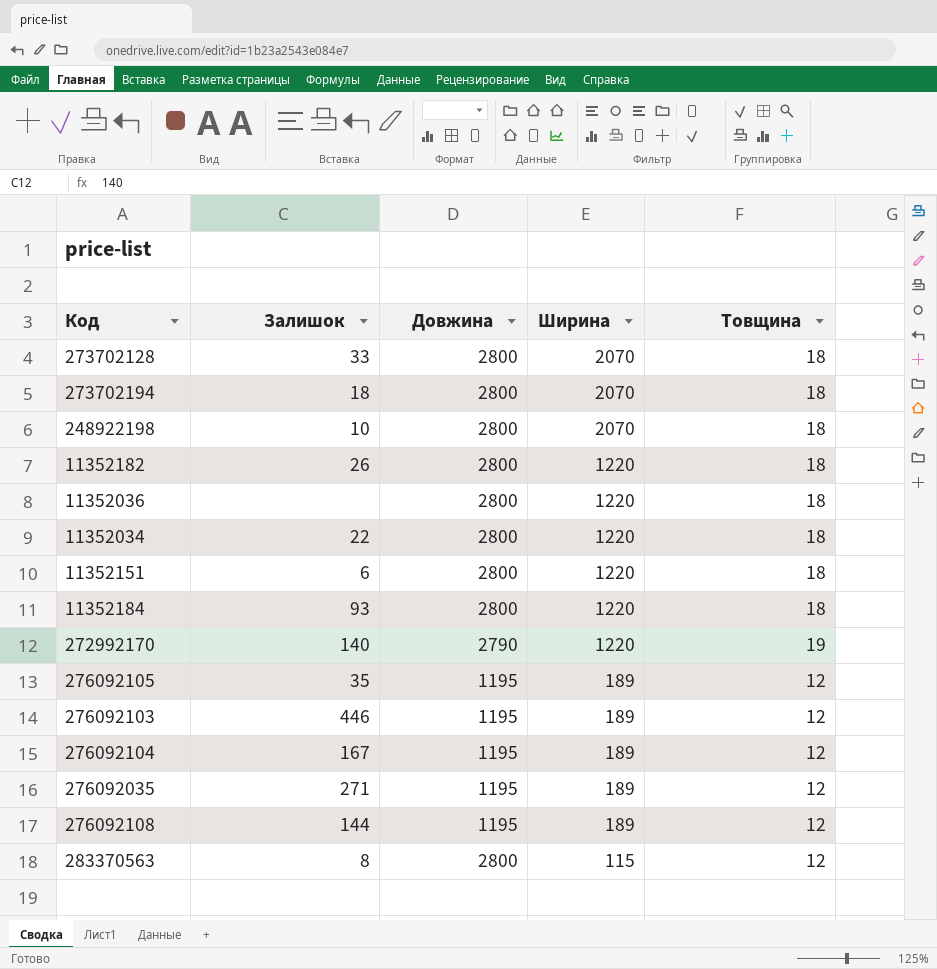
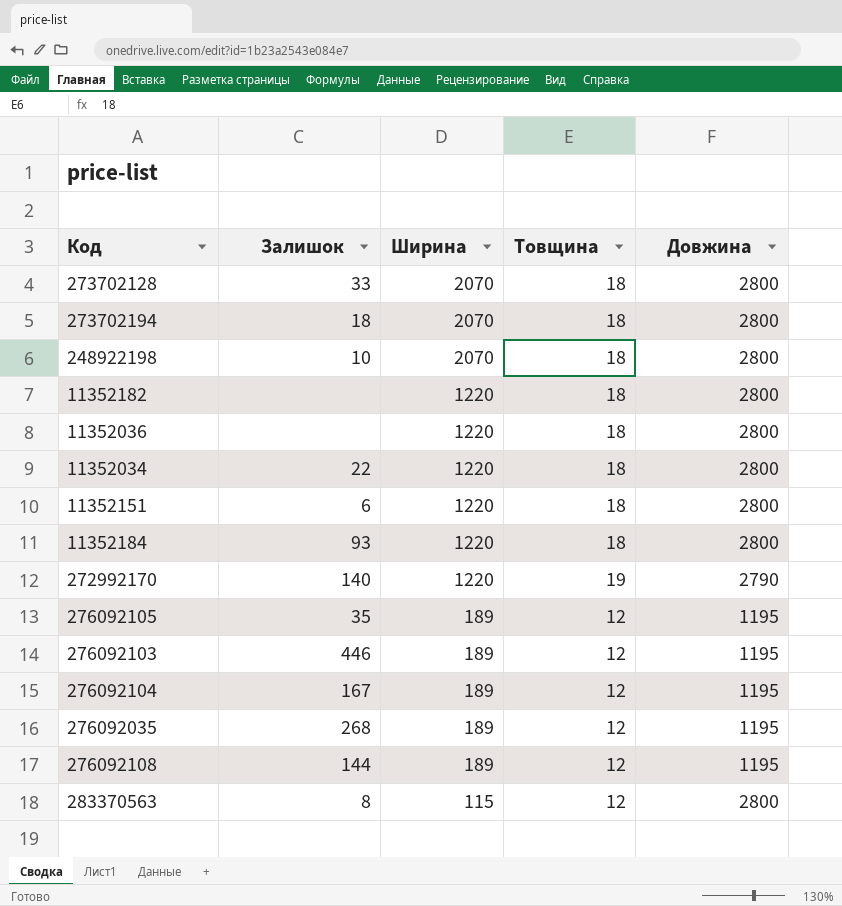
column Довжина | position: 3 -> 5
11352182 | Залишок: 26 -> none
276092035 | Залишок: 271 -> 268

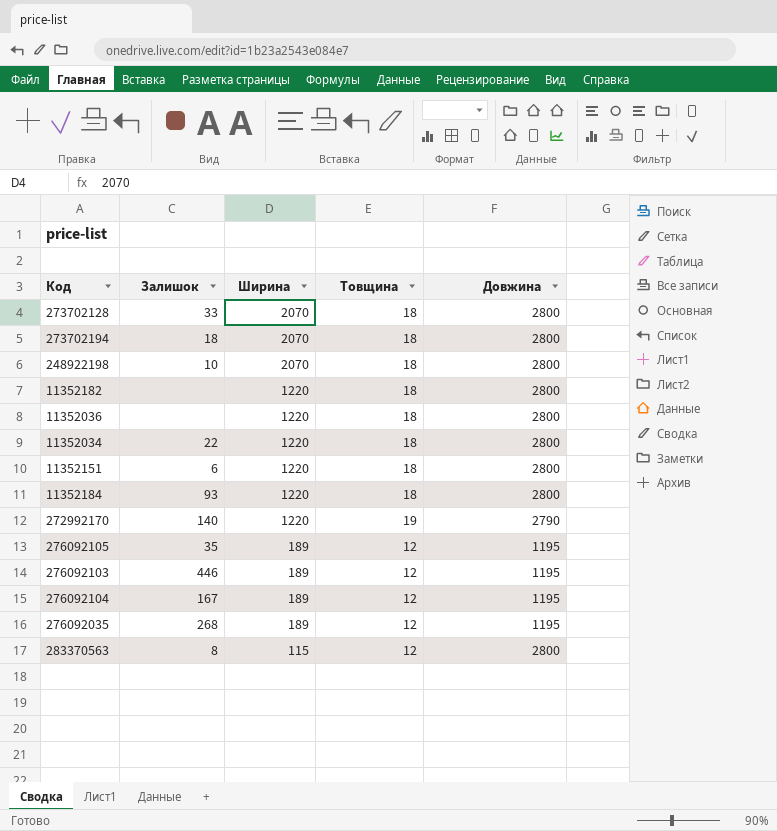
row 276092108: 144 | 189 | 12 | 1195 -> none

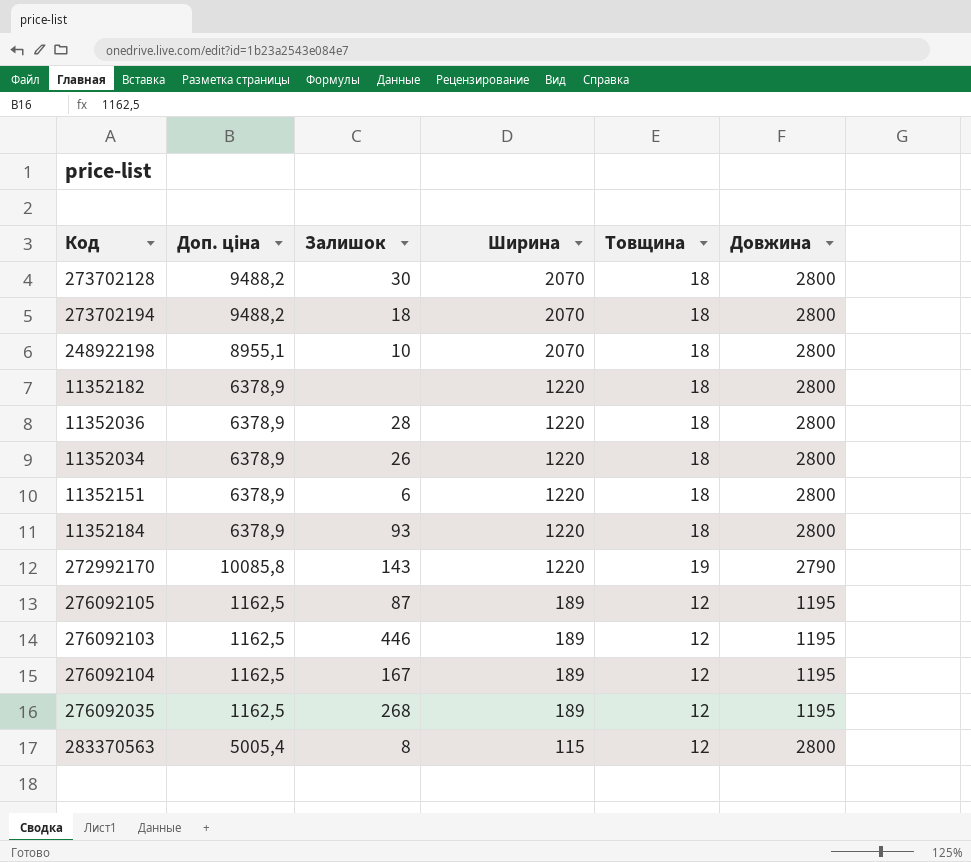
column Доп. ціна | position: none -> 2
273702128 | Залишок: 33 -> 30
11352036 | Залишок: none -> 28
11352034 | Залишок: 22 -> 26
272992170 | Залишок: 140 -> 143
276092105 | Залишок: 35 -> 87

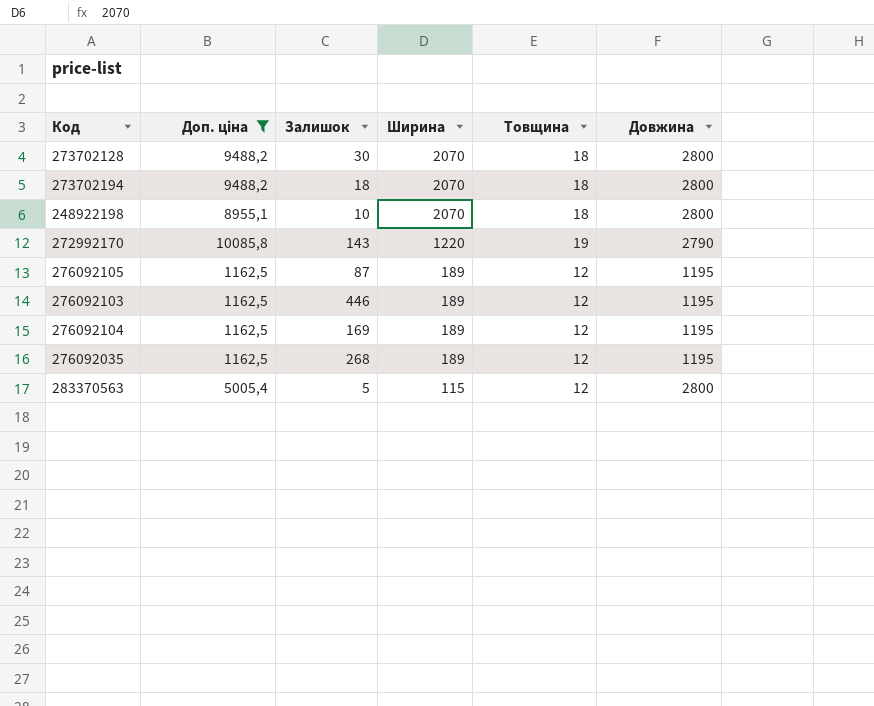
filter: none -> Доп. ціна != 6378,9
276092104 | Залишок: 167 -> 169
283370563 | Залишок: 8 -> 5

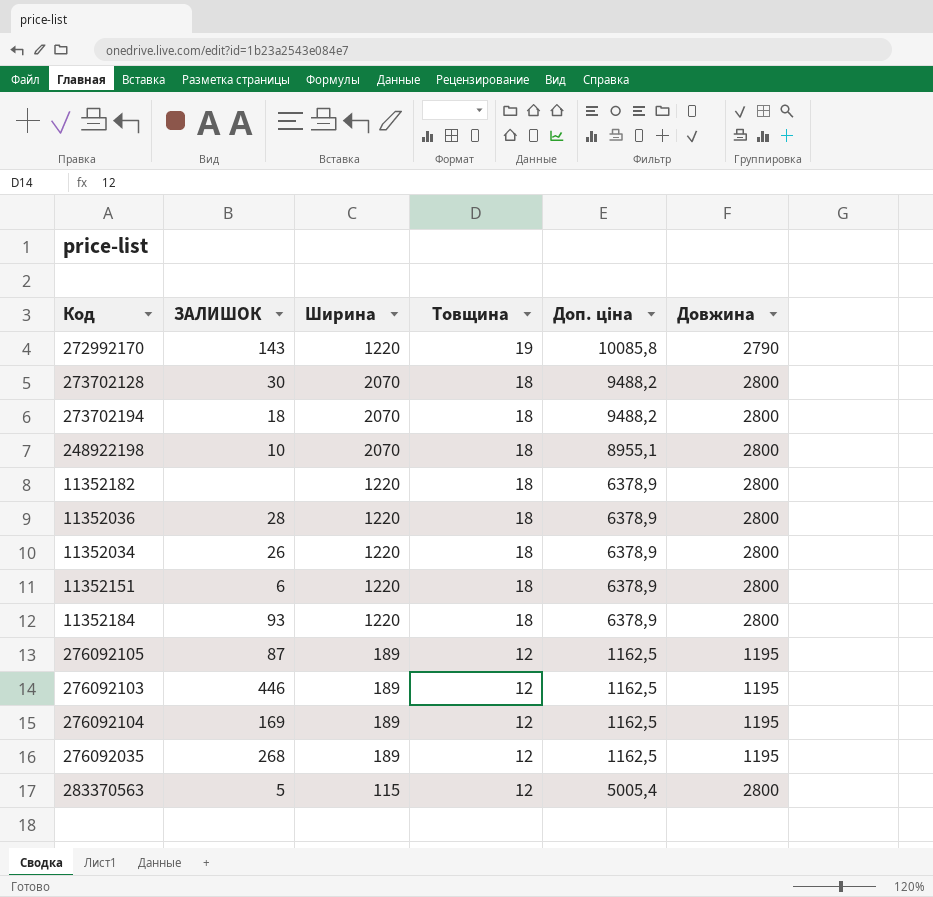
filter: Доп. ціна != 6378,9 -> none
row order: Ширина descending -> Товщина descending
column name: Залишок -> ЗАЛИШОК
column Доп. ціна | position: 2 -> 5

